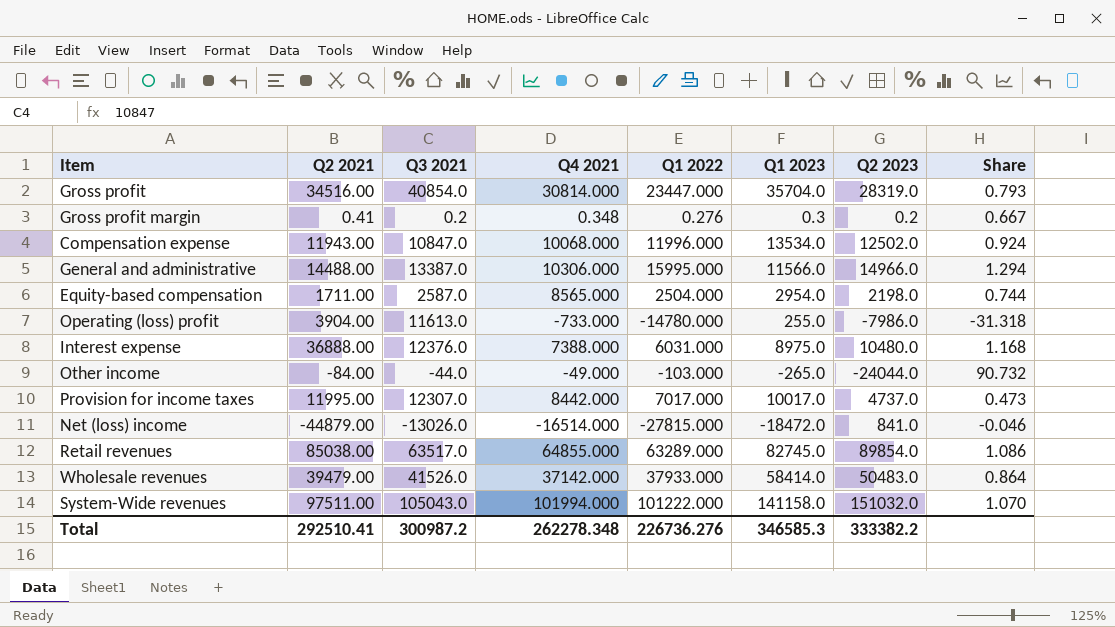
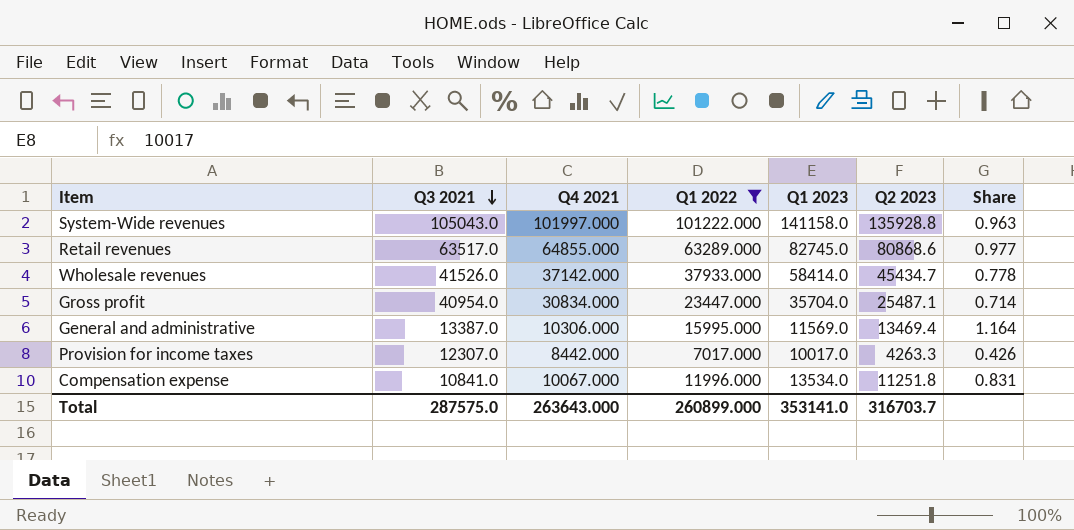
filter: none -> Q1 2022 >= 7017.000
row order: none -> Q3 2021 descending
column Q2 2021 | position: 2 -> none
System-Wide revenues | Q4 2021: 101994.000 -> 101997.000
System-Wide revenues | Q2 2023: 151032.0 -> 135928.8
System-Wide revenues | Share: 1.070 -> 0.963
Retail revenues | Q2 2023: 89854.0 -> 80868.6
Retail revenues | Share: 1.086 -> 0.977
Wholesale revenues | Q2 2023: 50483.0 -> 45434.7
Wholesale revenues | Share: 0.864 -> 0.778
Gross profit | Q3 2021: 40854.0 -> 40954.0
Gross profit | Q4 2021: 30814.000 -> 30834.000
Gross profit | Q2 2023: 28319.0 -> 25487.1
Gross profit | Share: 0.793 -> 0.714
General and administrative | Q1 2023: 11566.0 -> 11569.0
General and administrative | Q2 2023: 14966.0 -> 13469.4
General and administrative | Share: 1.294 -> 1.164
Provision for income taxes | Q2 2023: 4737.0 -> 4263.3
Provision for income taxes | Share: 0.473 -> 0.426
Compensation expense | Q3 2021: 10847.0 -> 10841.0
Compensation expense | Q4 2021: 10068.000 -> 10067.000
Compensation expense | Q2 2023: 12502.0 -> 11251.8
Compensation expense | Share: 0.924 -> 0.831
Total | Q3 2021: 300987.2 -> 287575.0
Total | Q4 2021: 262278.348 -> 263643.000
Total | Q1 2022: 226736.276 -> 260899.000
Total | Q1 2023: 346585.3 -> 353141.0
Total | Q2 2023: 333382.2 -> 316703.7

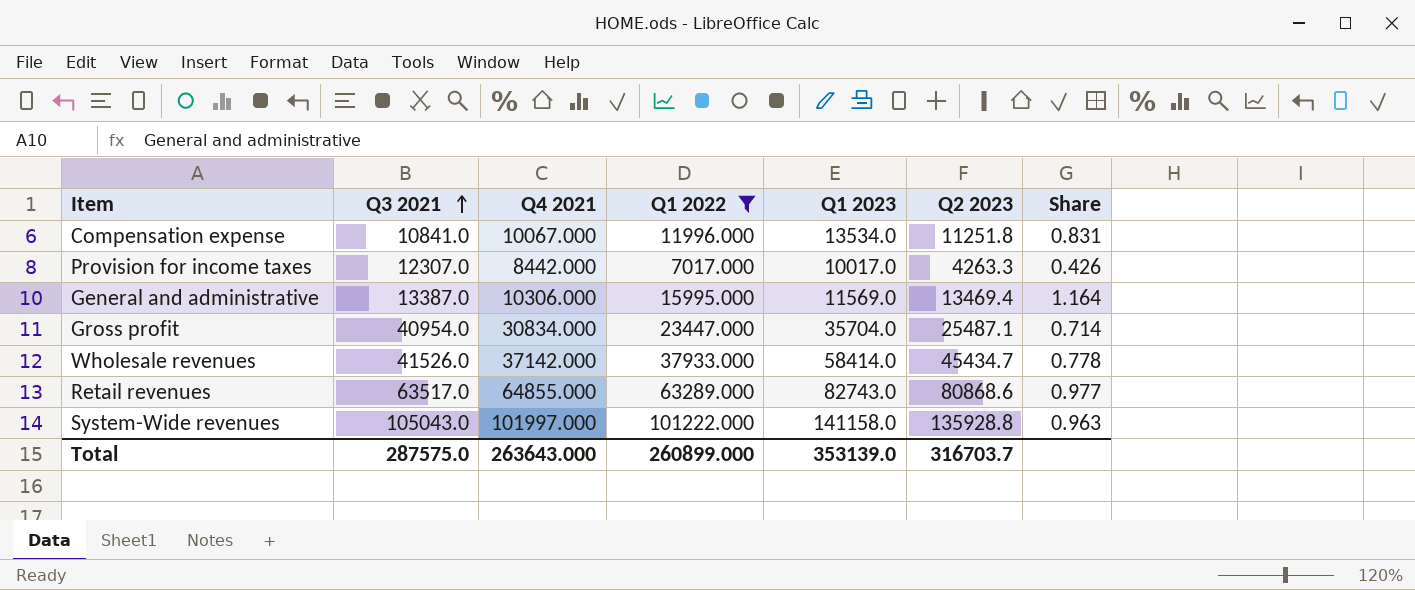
row order: Q3 2021 descending -> Q3 2021 ascending
Retail revenues | Q1 2023: 82745.0 -> 82743.0
Total | Q1 2023: 353141.0 -> 353139.0

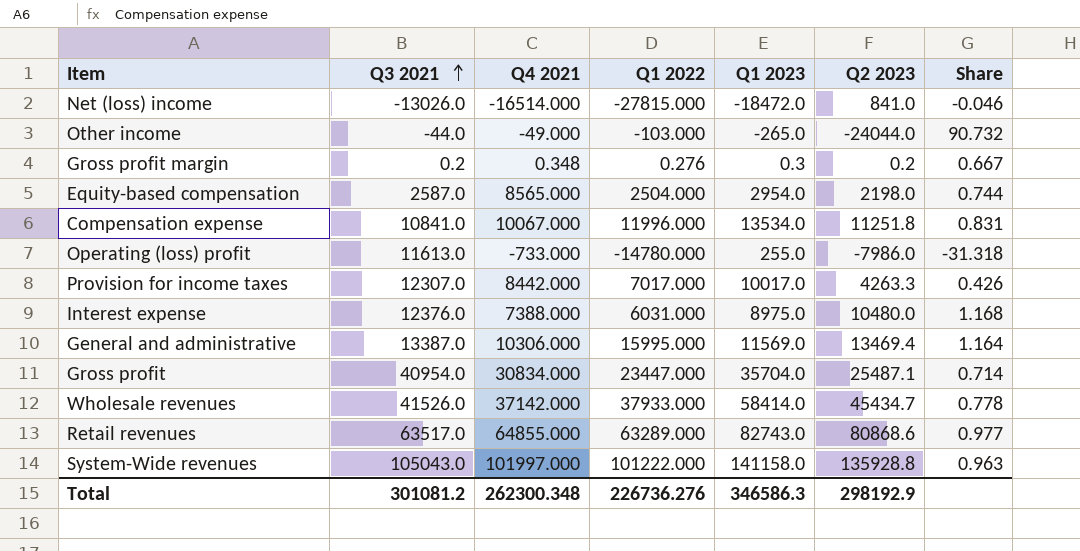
filter: Q1 2022 >= 7017.000 -> none
Total | Q3 2021: 287575.0 -> 301081.2
Total | Q4 2021: 263643.000 -> 262300.348
Total | Q1 2022: 260899.000 -> 226736.276
Total | Q1 2023: 353139.0 -> 346586.3
Total | Q2 2023: 316703.7 -> 298192.9

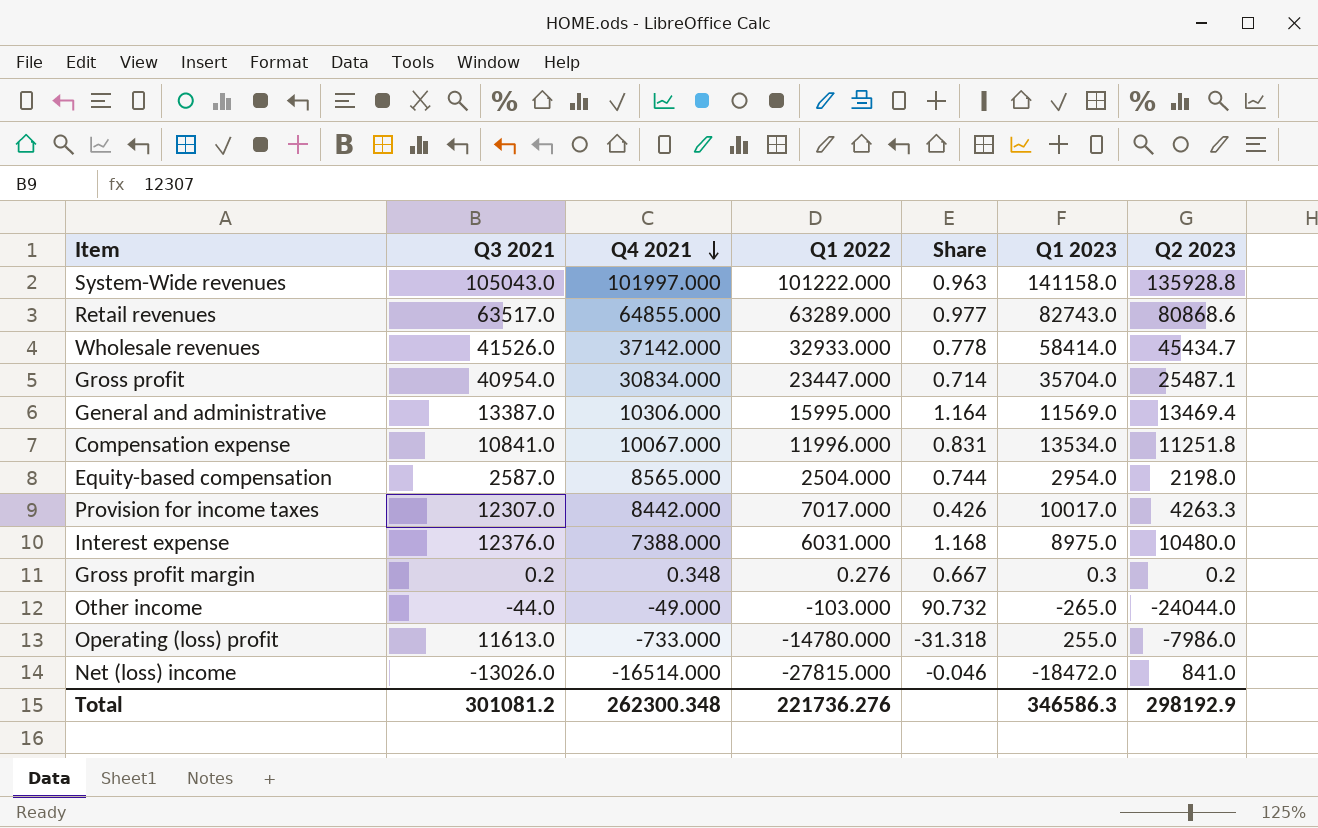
row order: Q3 2021 ascending -> Q4 2021 descending
column Share | position: 7 -> 5
Wholesale revenues | Q1 2022: 37933.000 -> 32933.000
Total | Q1 2022: 226736.276 -> 221736.276

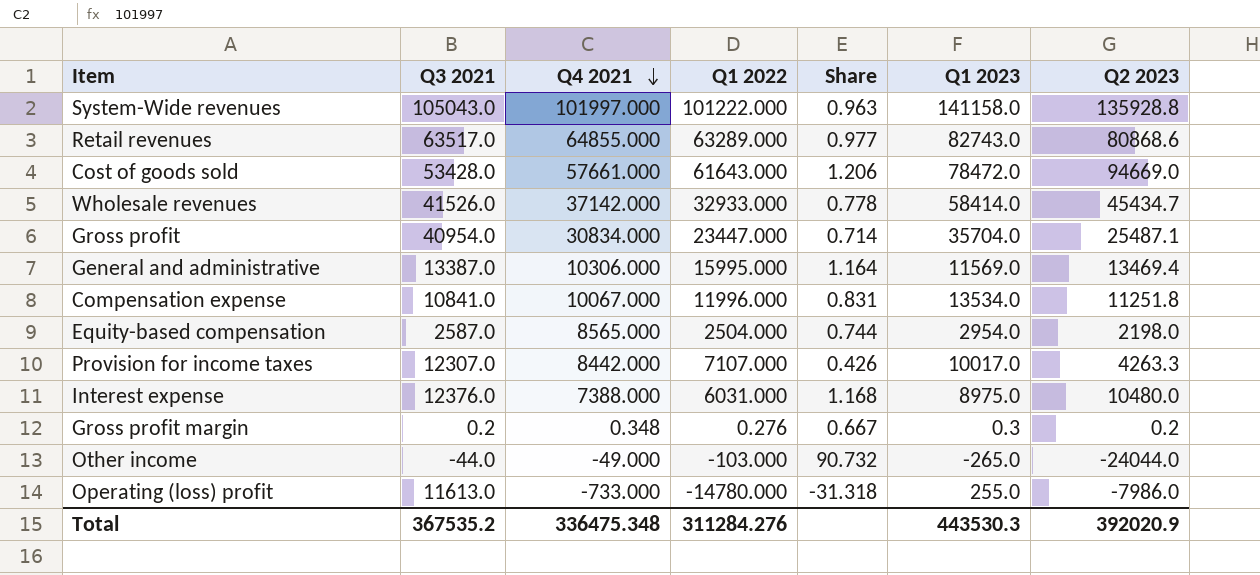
row Net (loss) income: -13026.0 | -16514.000 | -27815.000 | -0.046 | -18472.0 | 841.0 -> none
row Cost of goods sold: none -> 53428.0 | 57661.000 | 61643.000 | 1.206 | 78472.0 | 94669.0
Provision for income taxes | Q1 2022: 7017.000 -> 7107.000
Total | Q3 2021: 301081.2 -> 367535.2
Total | Q4 2021: 262300.348 -> 336475.348
Total | Q1 2022: 221736.276 -> 311284.276
Total | Q1 2023: 346586.3 -> 443530.3
Total | Q2 2023: 298192.9 -> 392020.9

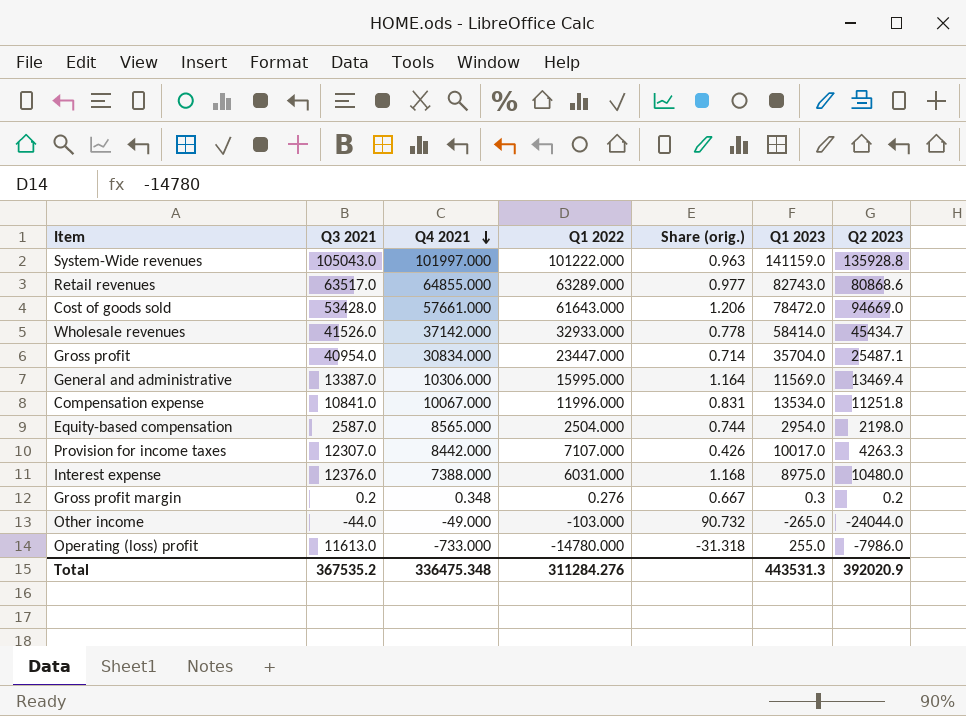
column name: Share -> Share (orig.)
System-Wide revenues | Q1 2023: 141158.0 -> 141159.0
Total | Q1 2023: 443530.3 -> 443531.3

